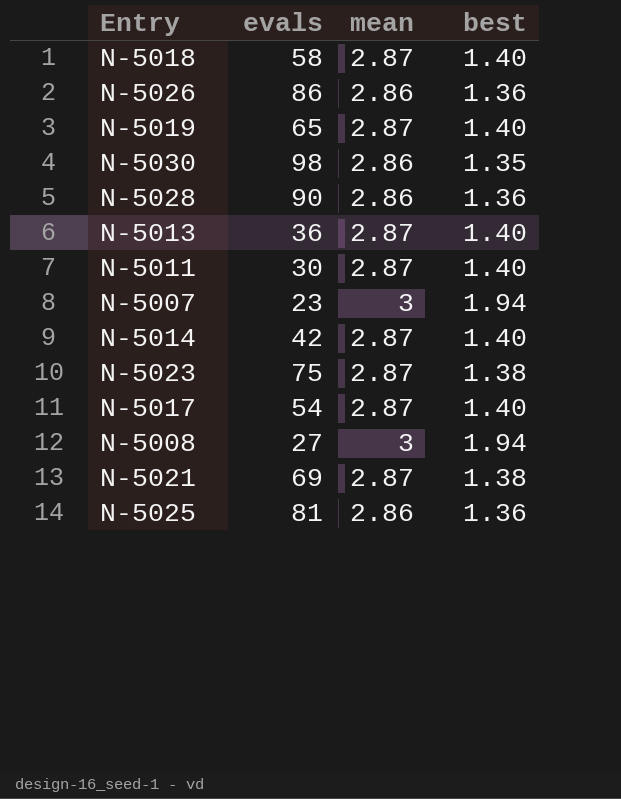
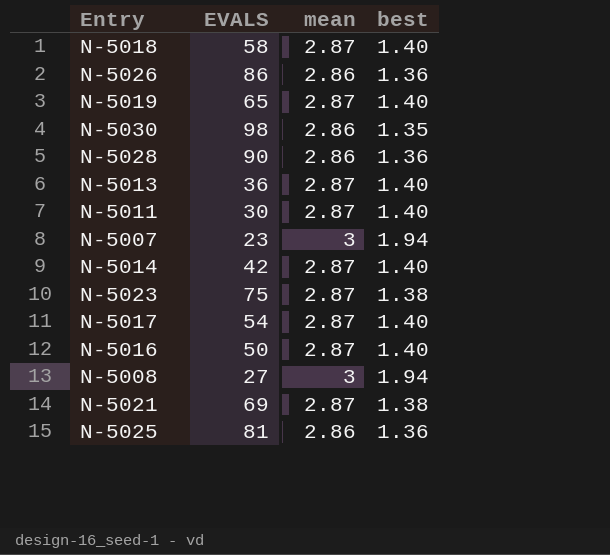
column name: evals -> EVALS
row N-5016: none -> 50 | 2.87 | 1.40

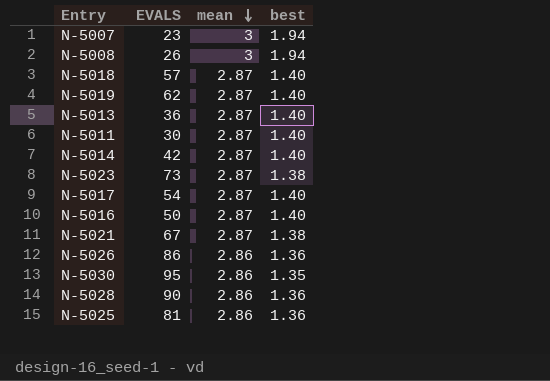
row order: none -> mean descending
N-5008 | EVALS: 27 -> 26
N-5018 | EVALS: 58 -> 57
N-5019 | EVALS: 65 -> 62
N-5023 | EVALS: 75 -> 73
N-5021 | EVALS: 69 -> 67
N-5030 | EVALS: 98 -> 95

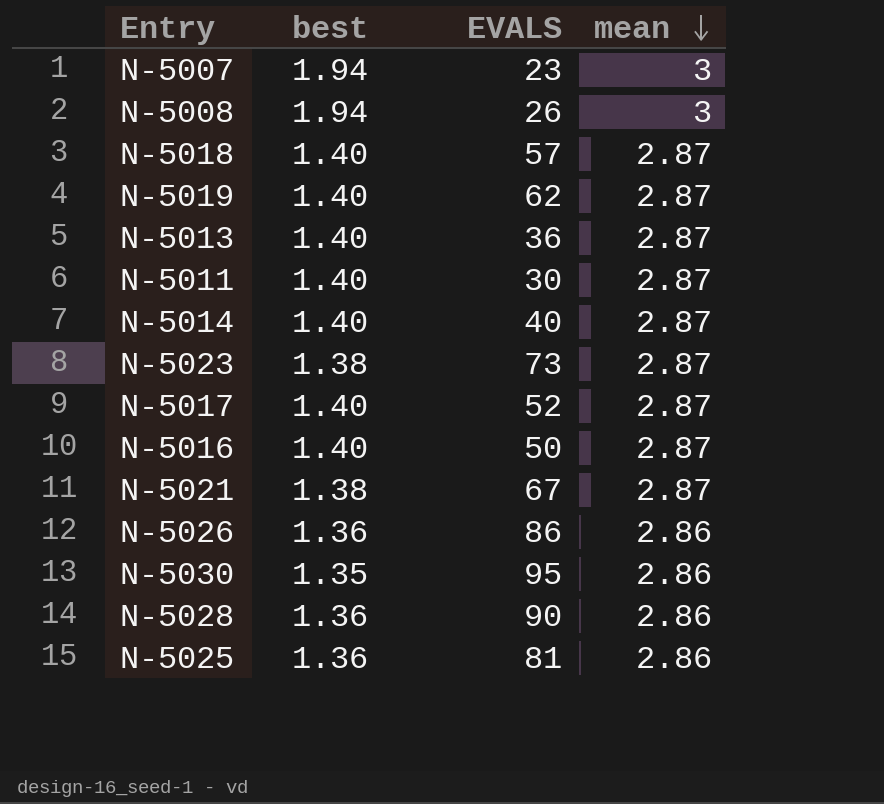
column best | position: 4 -> 2
N-5014 | EVALS: 42 -> 40
N-5017 | EVALS: 54 -> 52

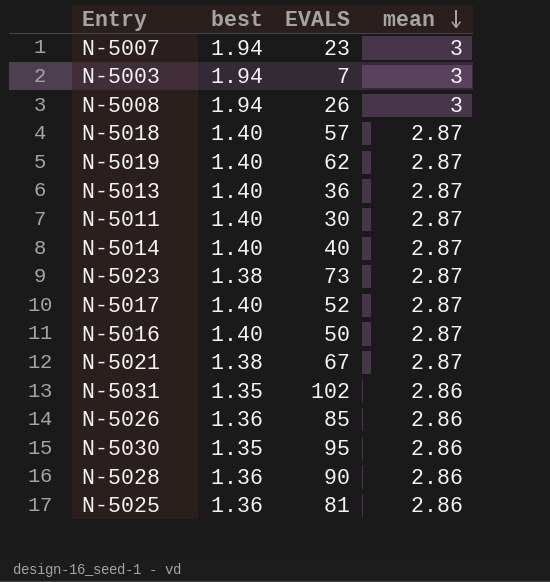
row N-5003: none -> 1.94 | 7 | 3
row N-5031: none -> 1.35 | 102 | 2.86
N-5026 | EVALS: 86 -> 85

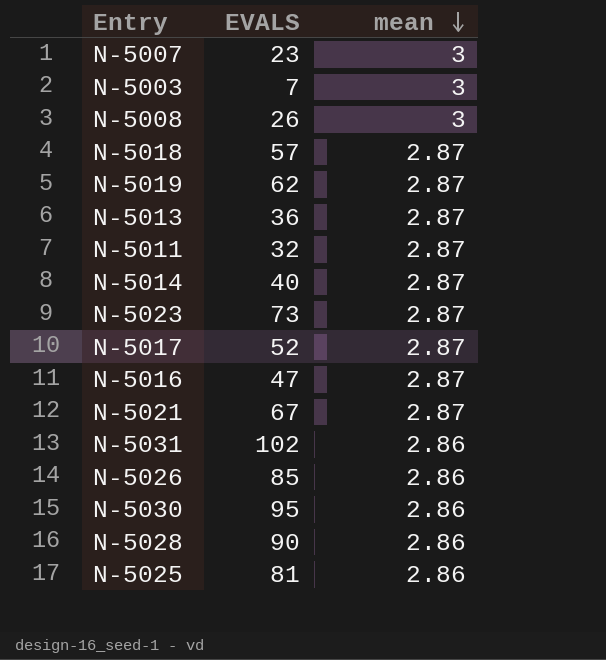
column best | position: 2 -> none
N-5011 | EVALS: 30 -> 32
N-5016 | EVALS: 50 -> 47

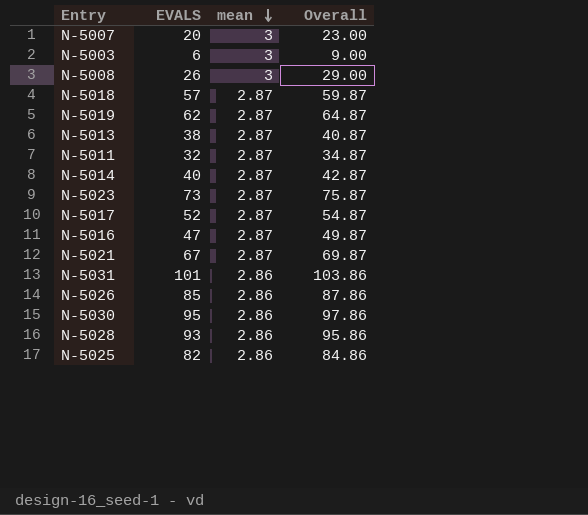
column Overall | formula: none -> [EVALS] + [mean]
N-5007 | EVALS: 23 -> 20
N-5003 | EVALS: 7 -> 6
N-5013 | EVALS: 36 -> 38
N-5031 | EVALS: 102 -> 101
N-5028 | EVALS: 90 -> 93
N-5025 | EVALS: 81 -> 82

